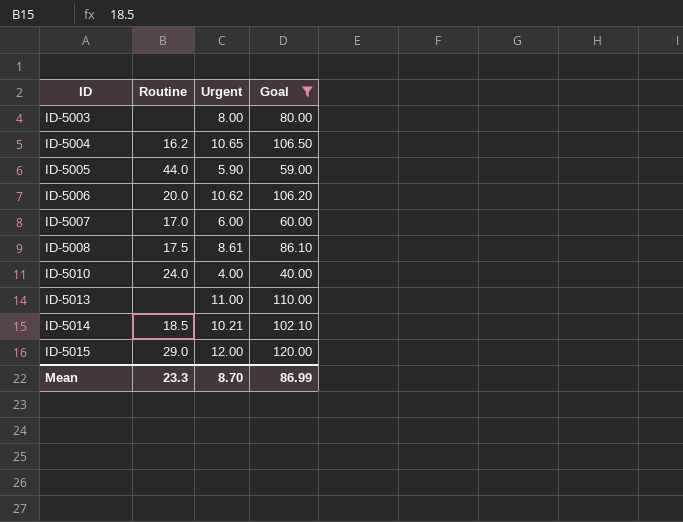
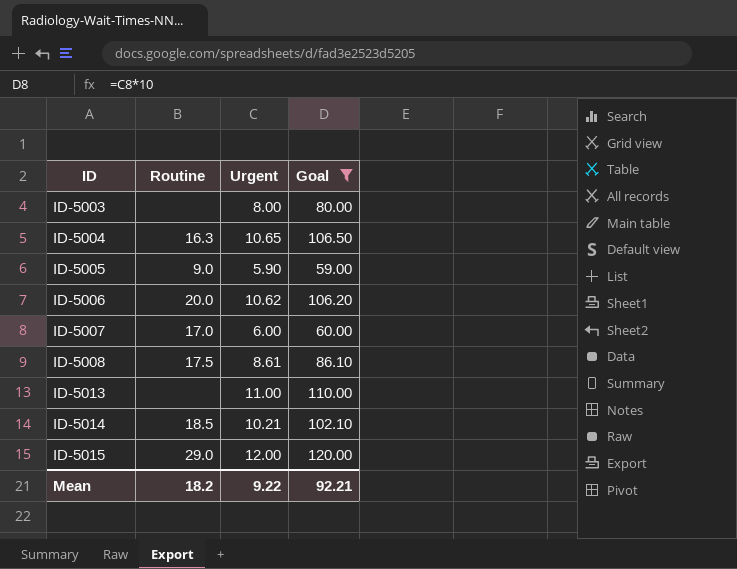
row ID-5010: 24.0 | 4.00 | 40.00 -> none
ID-5004 | Routine: 16.2 -> 16.3
ID-5005 | Routine: 44.0 -> 9.0
Mean | Routine: 23.3 -> 18.2
Mean | Urgent: 8.70 -> 9.22
Mean | Goal: 86.99 -> 92.21

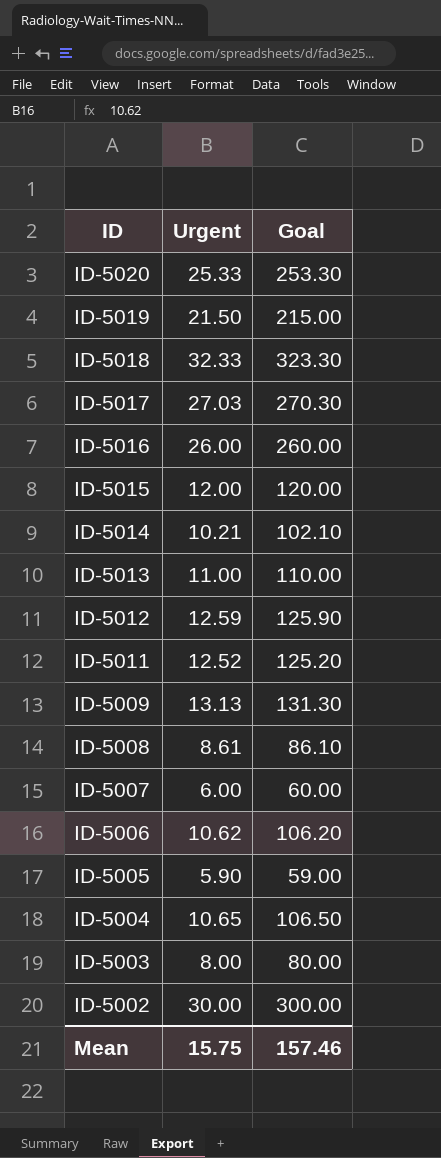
filter: Goal <= 120.00 -> none
row order: ID ascending -> ID descending
column Routine | position: 2 -> none
Mean | Urgent: 9.22 -> 15.75
Mean | Goal: 92.21 -> 157.46

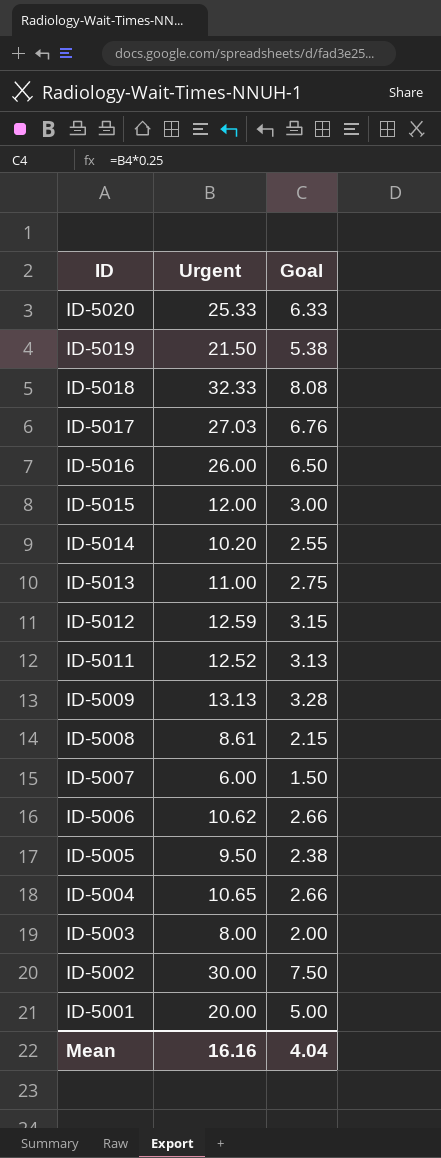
column Goal | formula: [Urgent] * 10 -> [Urgent] * 0.25
ID-5014 | Urgent: 10.21 -> 10.20
ID-5005 | Urgent: 5.90 -> 9.50
row ID-5001: none -> 20.00 | 5.00
Mean | Urgent: 15.75 -> 16.16
Mean | Goal: 157.46 -> 4.04

